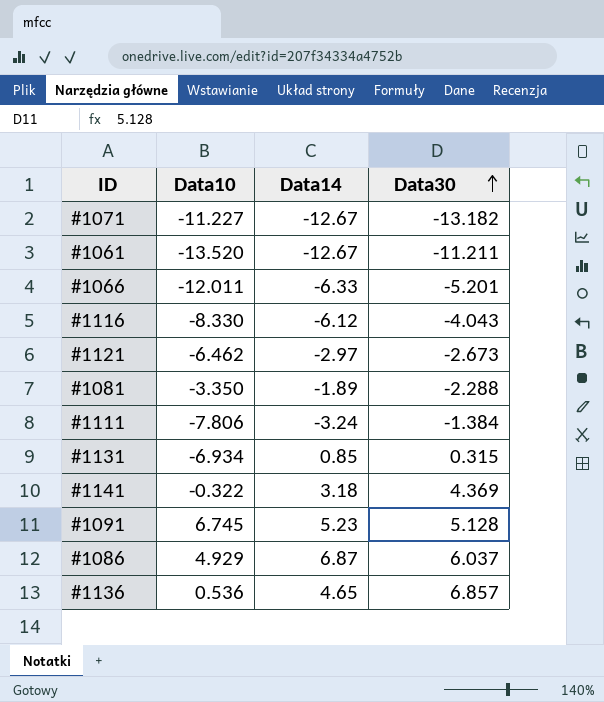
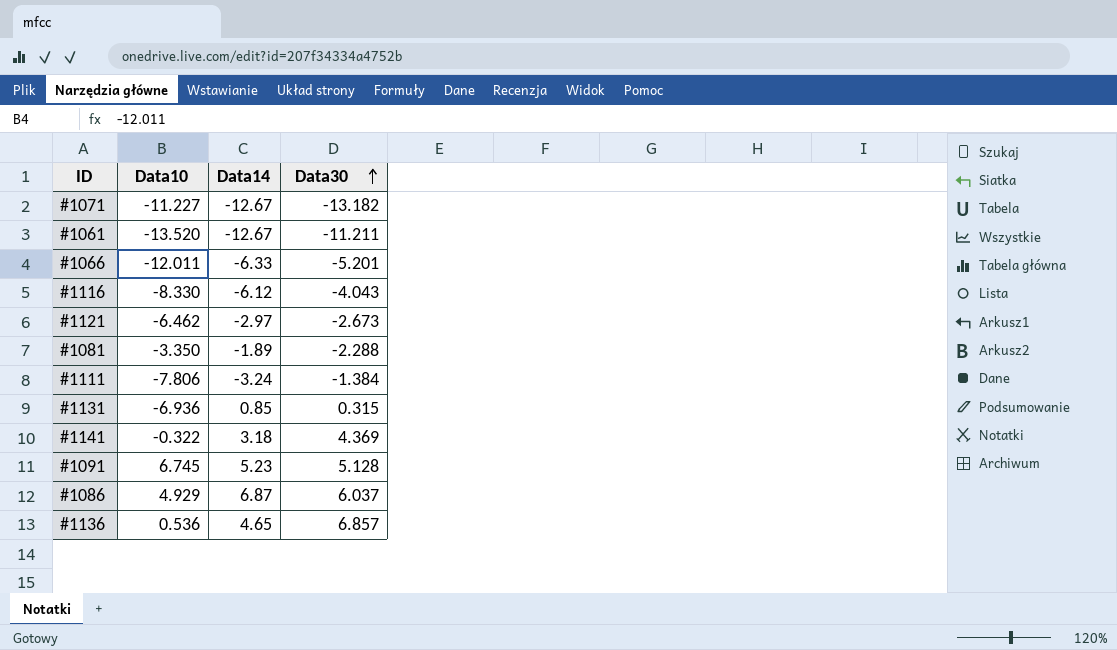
#1131 | Data10: -6.934 -> -6.936

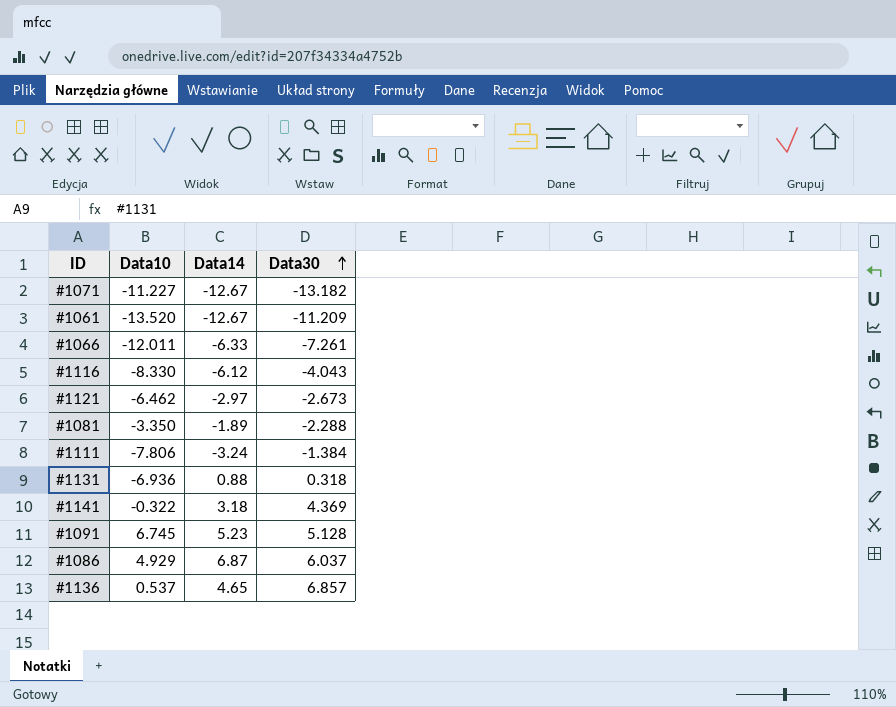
#1061 | Data30: -11.211 -> -11.209
#1066 | Data30: -5.201 -> -7.261
#1131 | Data14: 0.85 -> 0.88
#1131 | Data30: 0.315 -> 0.318
#1136 | Data10: 0.536 -> 0.537

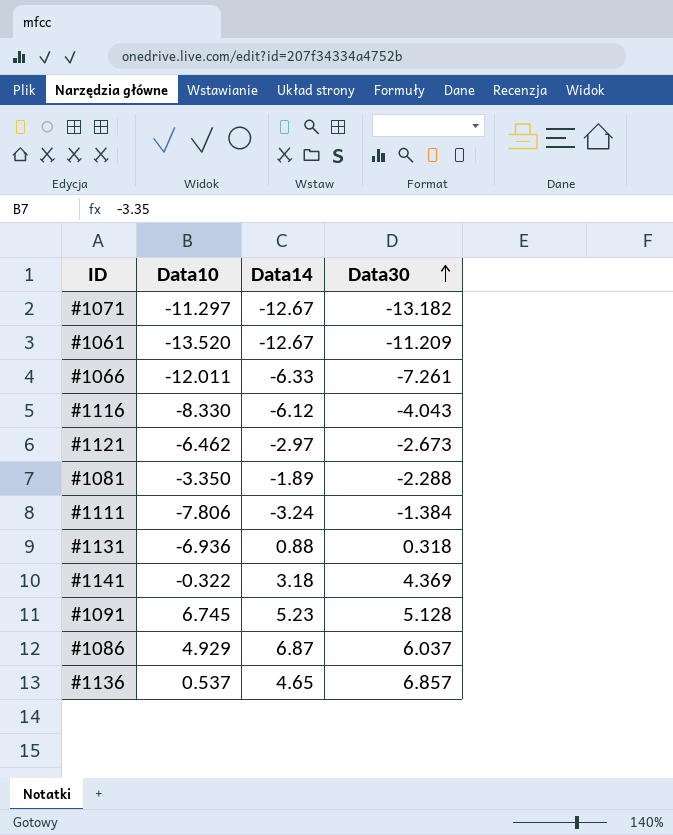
#1071 | Data10: -11.227 -> -11.297

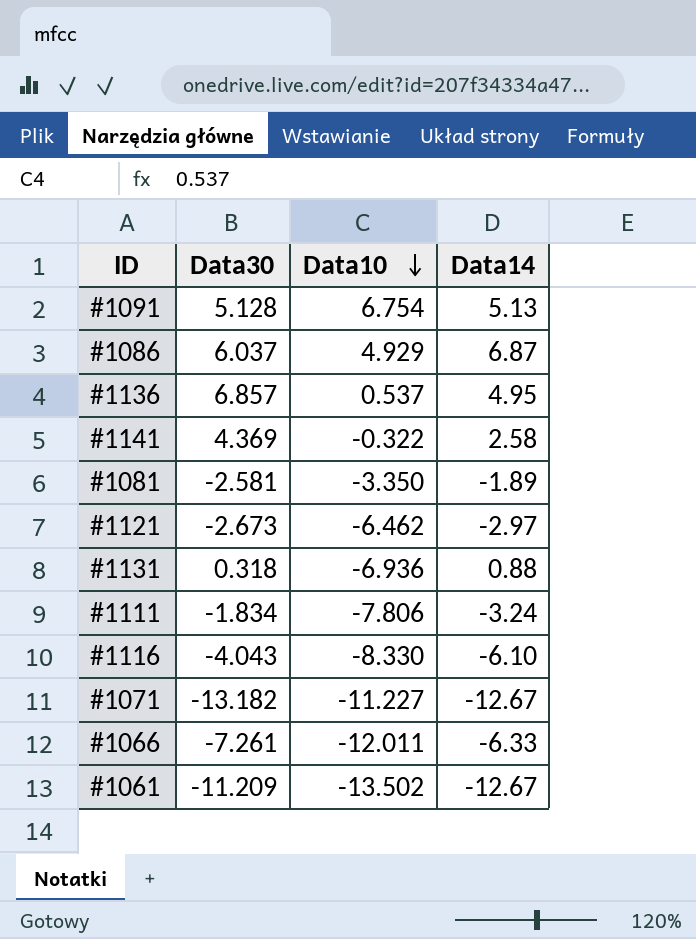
row order: Data30 ascending -> Data10 descending
column Data30 | position: 4 -> 2
#1091 | Data10: 6.745 -> 6.754
#1091 | Data14: 5.23 -> 5.13
#1136 | Data14: 4.65 -> 4.95
#1141 | Data14: 3.18 -> 2.58
#1081 | Data30: -2.288 -> -2.581
#1111 | Data30: -1.384 -> -1.834
#1116 | Data14: -6.12 -> -6.10
#1071 | Data10: -11.297 -> -11.227
#1061 | Data10: -13.520 -> -13.502

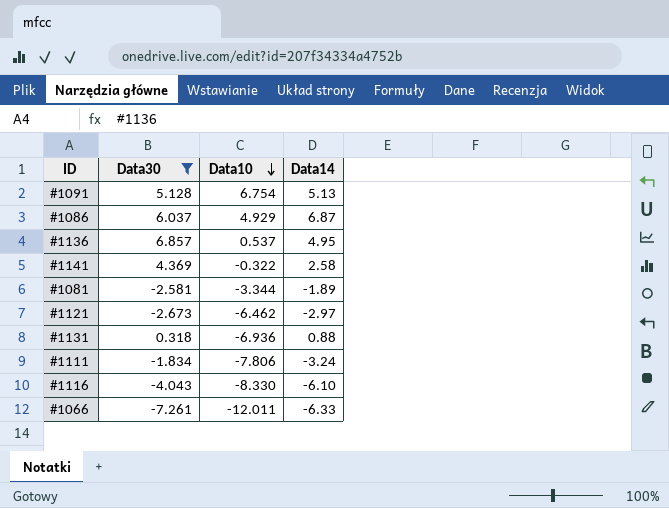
filter: none -> Data30 >= -7.261
#1081 | Data10: -3.350 -> -3.344

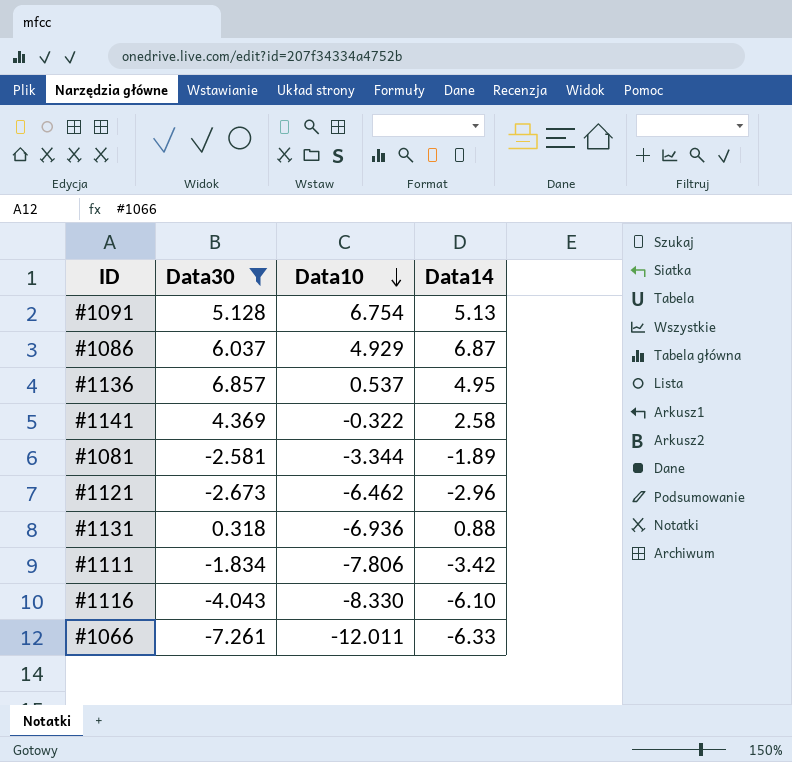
#1121 | Data14: -2.97 -> -2.96
#1111 | Data14: -3.24 -> -3.42

